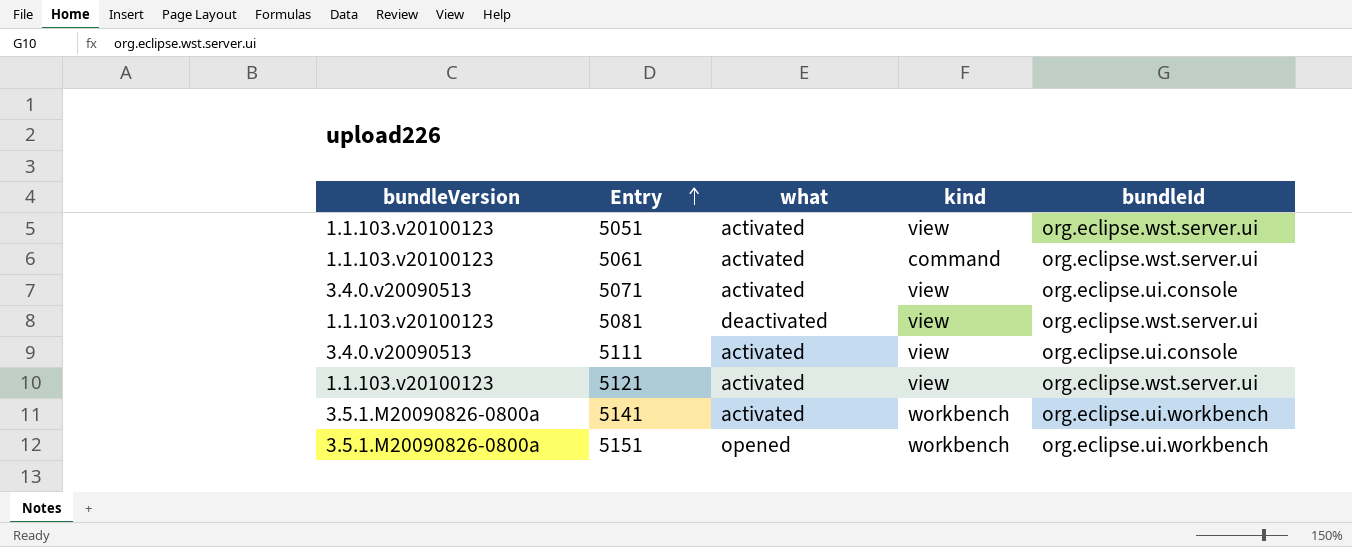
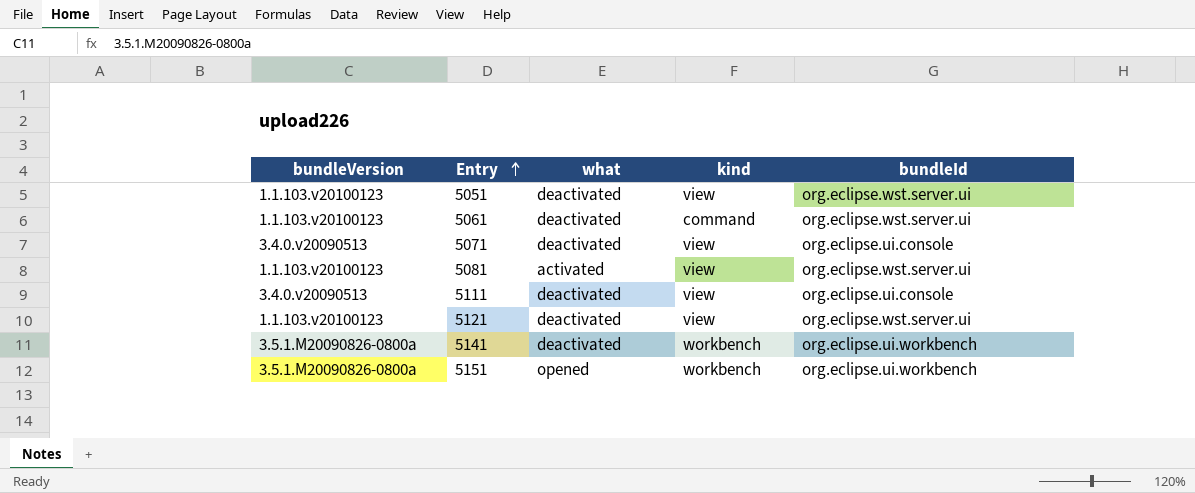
5051 | what: activated -> deactivated
5061 | what: activated -> deactivated
5071 | what: activated -> deactivated
5081 | what: deactivated -> activated
5111 | what: activated -> deactivated
5121 | what: activated -> deactivated
5141 | what: activated -> deactivated

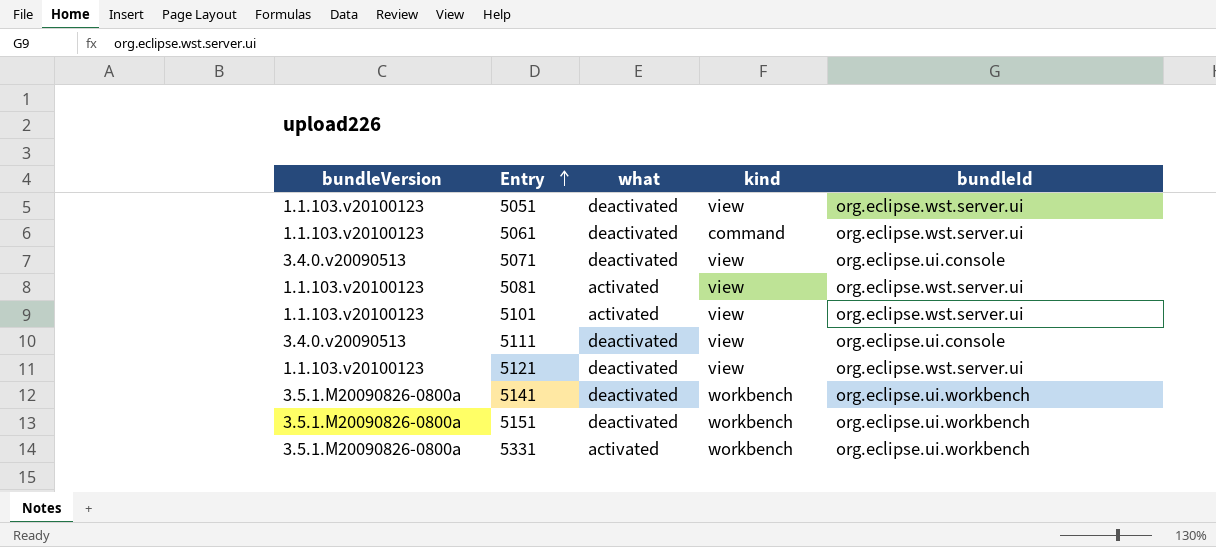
row 5101: none -> 1.1.103.v20100123 | activated | view | org.eclipse.wst.server.ui
5151 | what: opened -> deactivated
row 5331: none -> 3.5.1.M20090826-0800a | activated | workbench | org.eclipse.ui.workbench

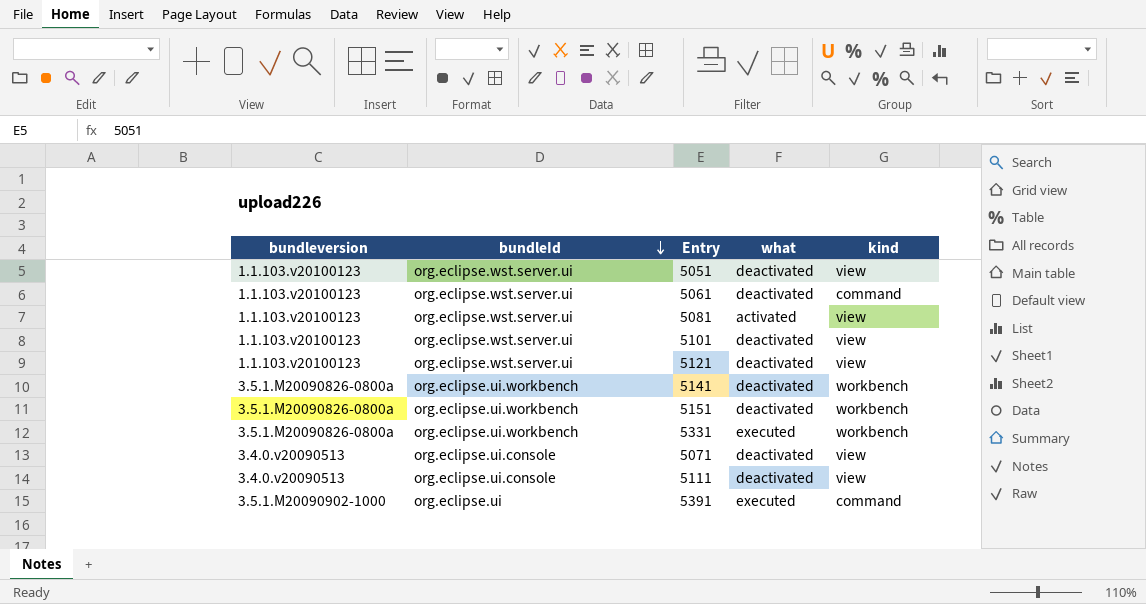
row order: Entry ascending -> bundleId descending
column name: bundleVersion -> bundleversion
column bundleId | position: 5 -> 2
5101 | what: activated -> deactivated
5331 | what: activated -> executed
row 5391: none -> 3.5.1.M20090902-1000 | org.eclipse.ui | executed | command

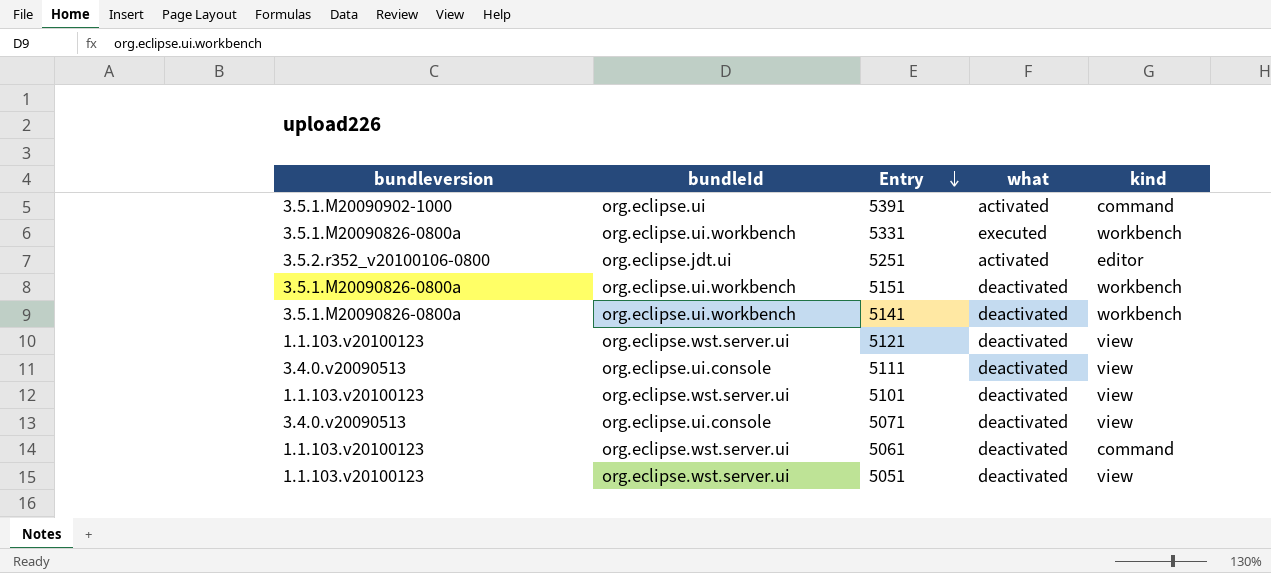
row order: bundleId descending -> Entry descending
row 5081: 1.1.103.v20100123 | org.eclipse.wst.server.ui | activated | view -> none
5391 | what: executed -> activated
row 5251: none -> 3.5.2.r352_v20100106-0800 | org.eclipse.jdt.ui | activated | editor

